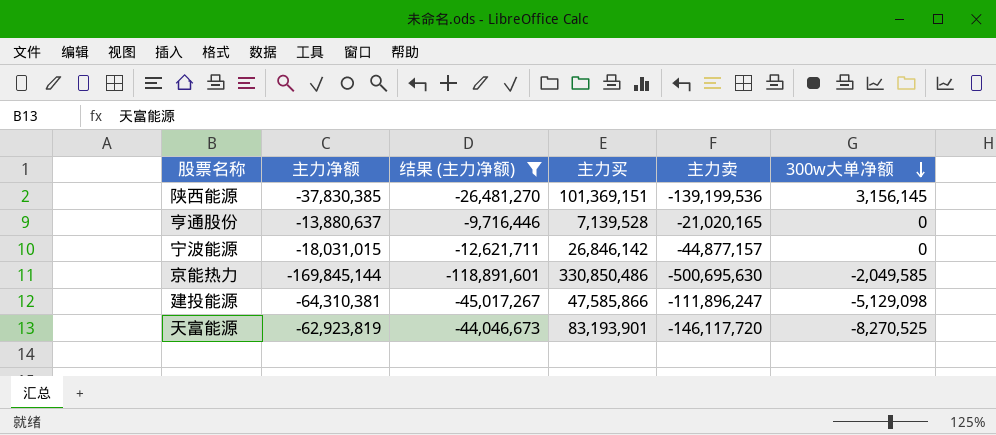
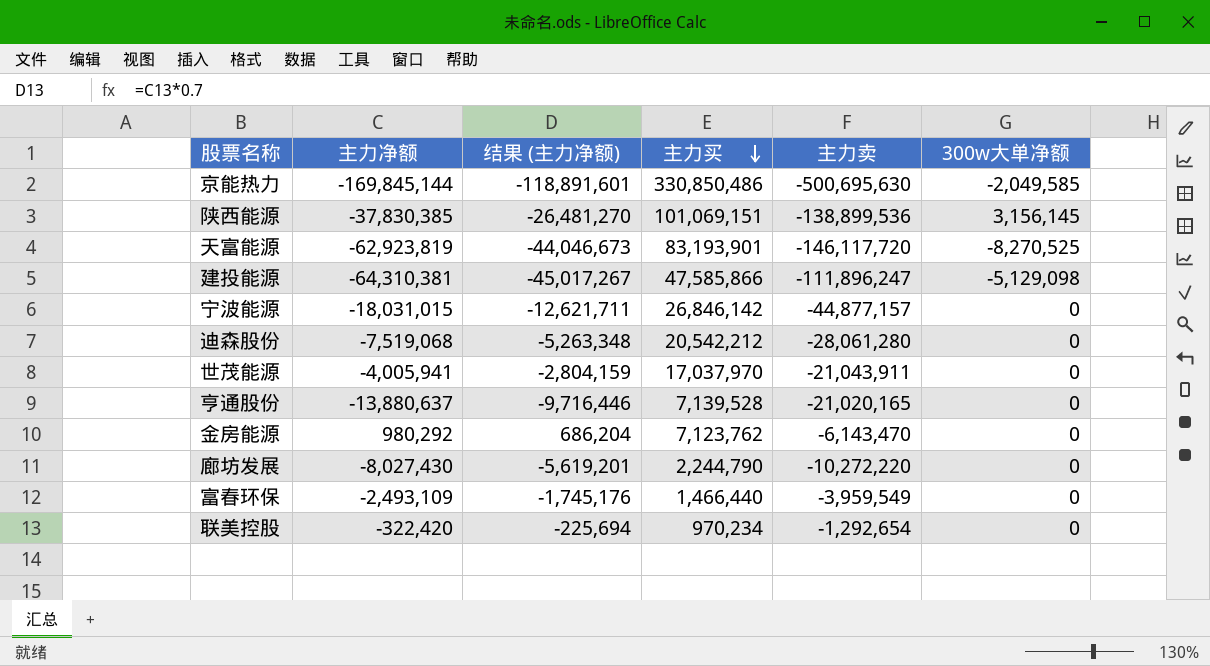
filter: 结果 (主力净额) <= -9,716,446 -> none
row order: 300w大单净额 descending -> 主力买 descending
陕西能源 | 主力买: 101,369,151 -> 101,069,151
陕西能源 | 主力卖: -139,199,536 -> -138,899,536

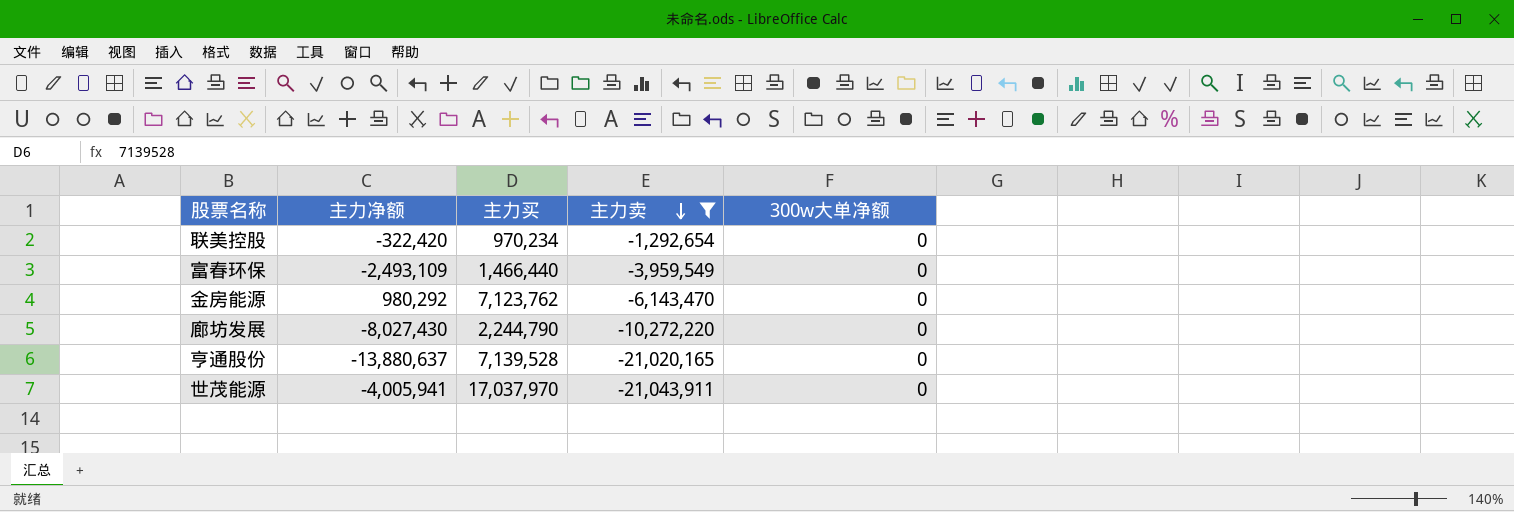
filter: none -> 主力卖 >= -21,043,911
row order: 主力买 descending -> 主力卖 descending
column 结果 (主力净额) | formula: [主力净额] * 0.7 -> none

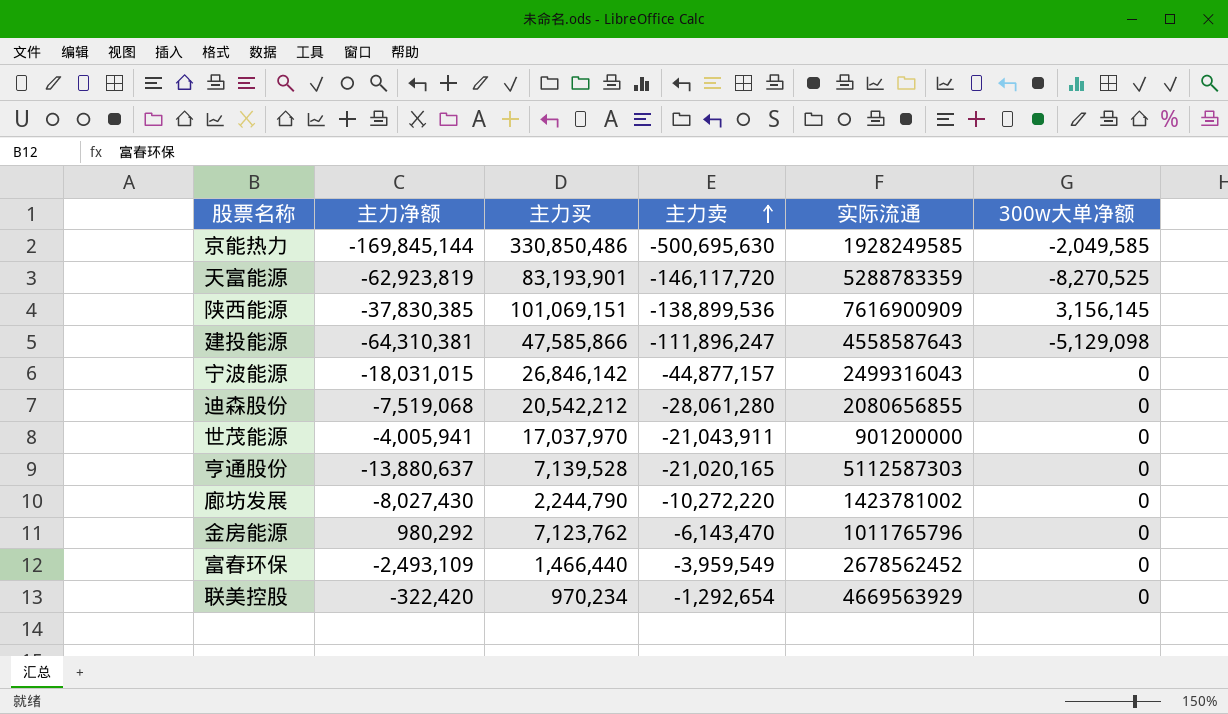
filter: 主力卖 >= -21,043,911 -> none
row order: 主力卖 descending -> 主力卖 ascending
column 实际流通 | position: none -> 5

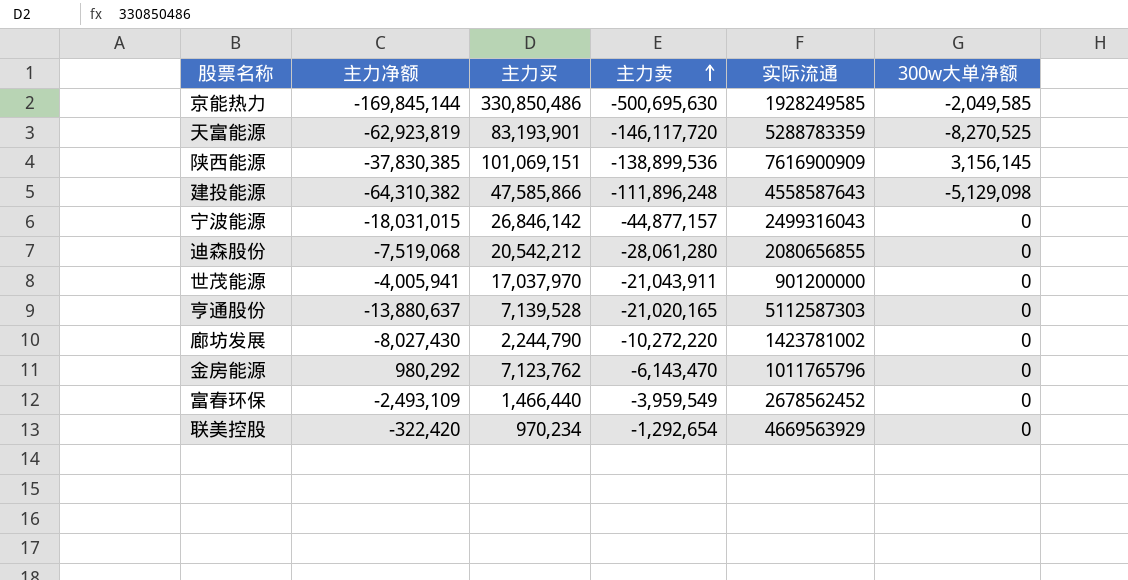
建投能源 | 主力净额: -64,310,381 -> -64,310,382
建投能源 | 主力卖: -111,896,247 -> -111,896,248

